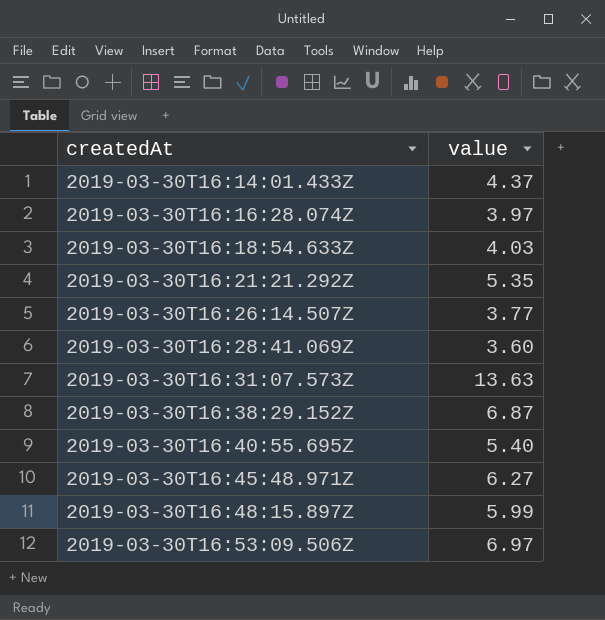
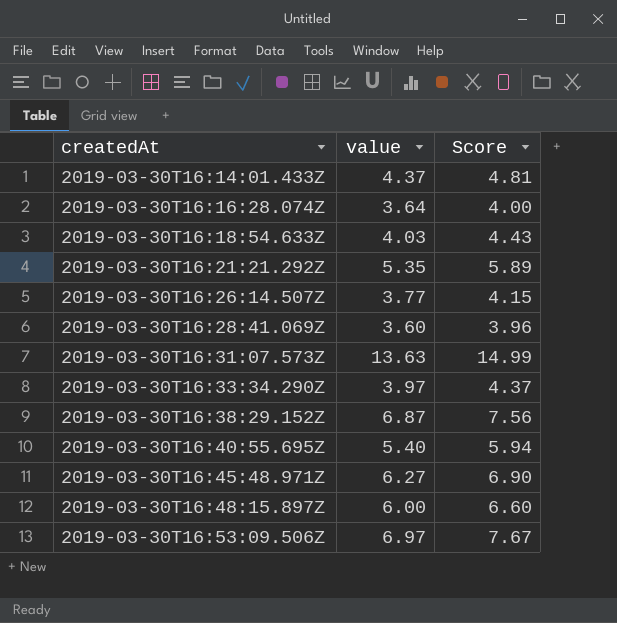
column Score | formula: none -> [value] * 1.1
2019-03-30T16:16:28.074Z | value: 3.97 -> 3.64
row 2019-03-30T16:33:34.290Z: none -> 3.97 | 4.37
2019-03-30T16:48:15.897Z | value: 5.99 -> 6.00

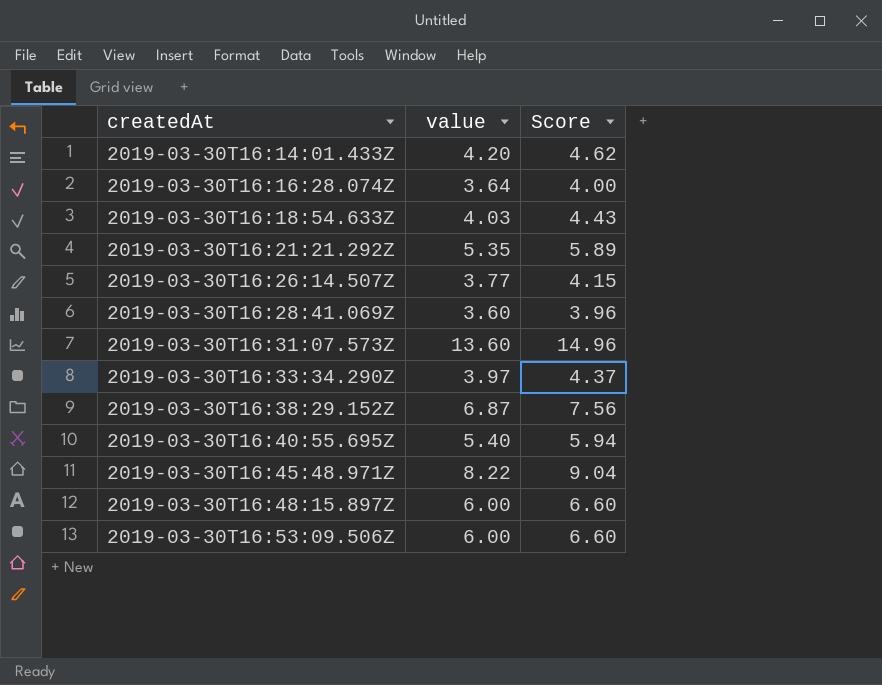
2019-03-30T16:14:01.433Z | value: 4.37 -> 4.20
2019-03-30T16:14:01.433Z | Score: 4.81 -> 4.62
2019-03-30T16:31:07.573Z | value: 13.63 -> 13.60
2019-03-30T16:31:07.573Z | Score: 14.99 -> 14.96
2019-03-30T16:45:48.971Z | value: 6.27 -> 8.22
2019-03-30T16:45:48.971Z | Score: 6.90 -> 9.04
2019-03-30T16:53:09.506Z | value: 6.97 -> 6.00
2019-03-30T16:53:09.506Z | Score: 7.67 -> 6.60

